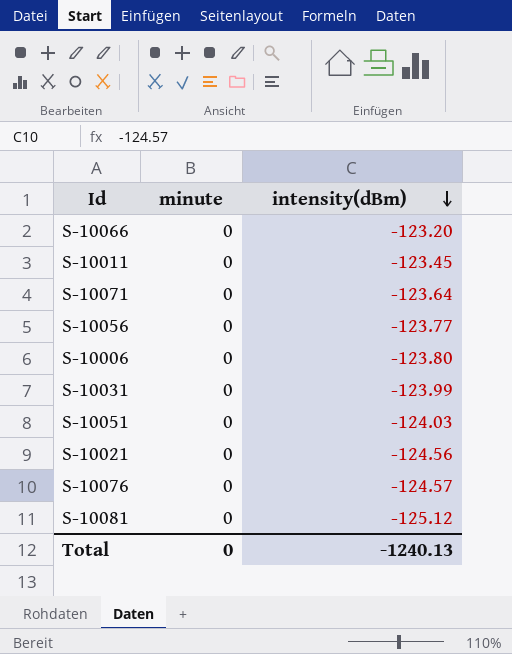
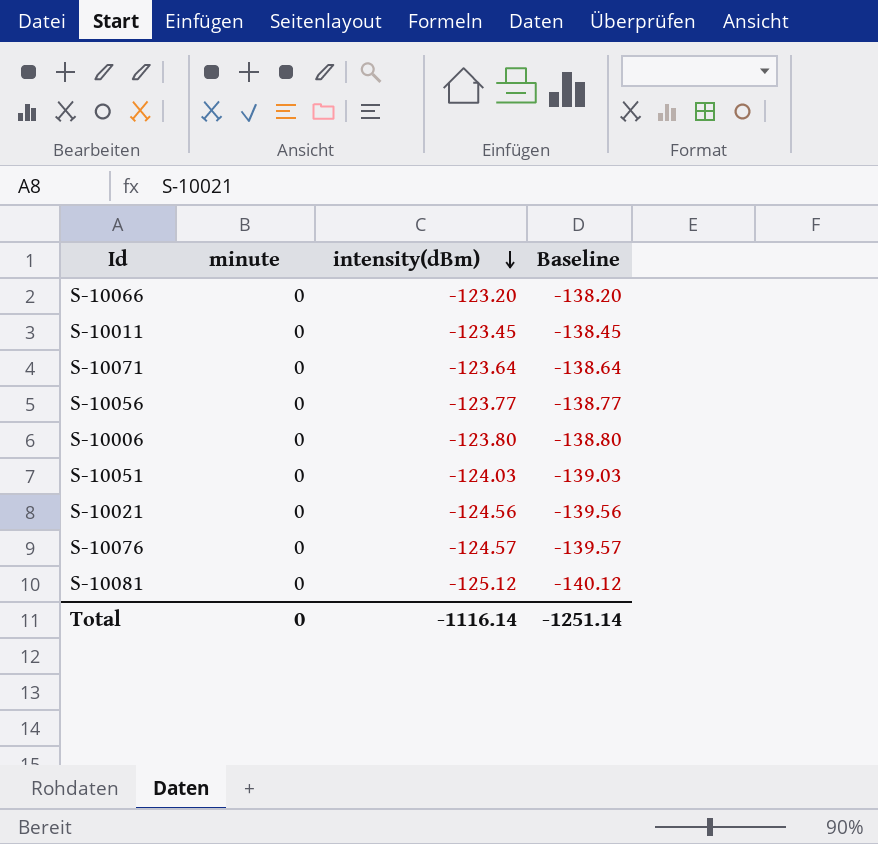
column Baseline | formula: none -> [intensity(dBm)] - 15
row S-10031: 0 | -123.99 -> none
Total | intensity(dBm): -1240.13 -> -1116.14

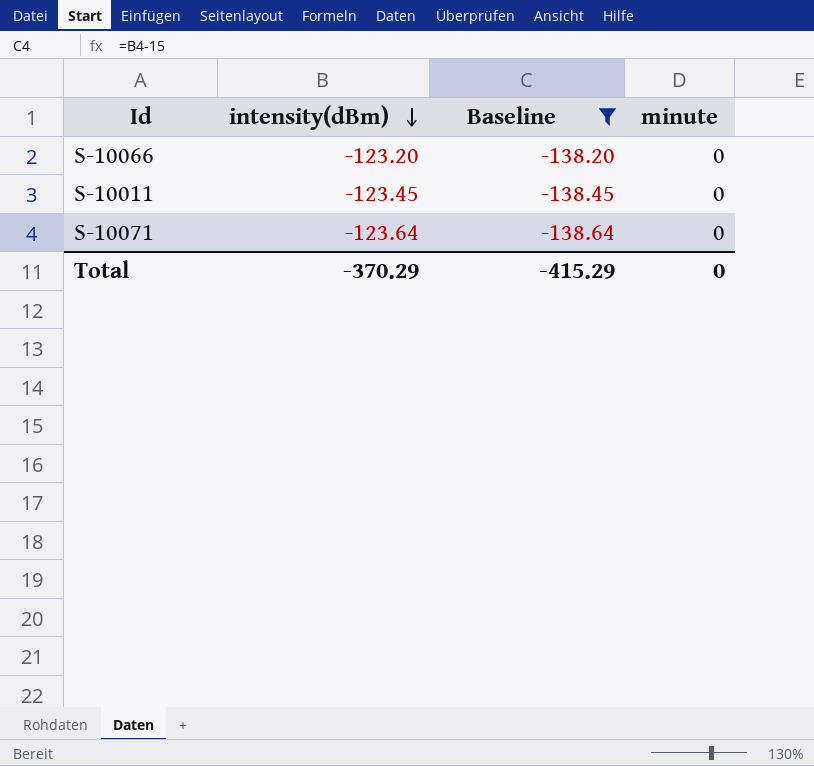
filter: none -> Baseline >= -138.64
column minute | position: 2 -> 4
Total | intensity(dBm): -1116.14 -> -370.29
Total | Baseline: -1251.14 -> -415.29

